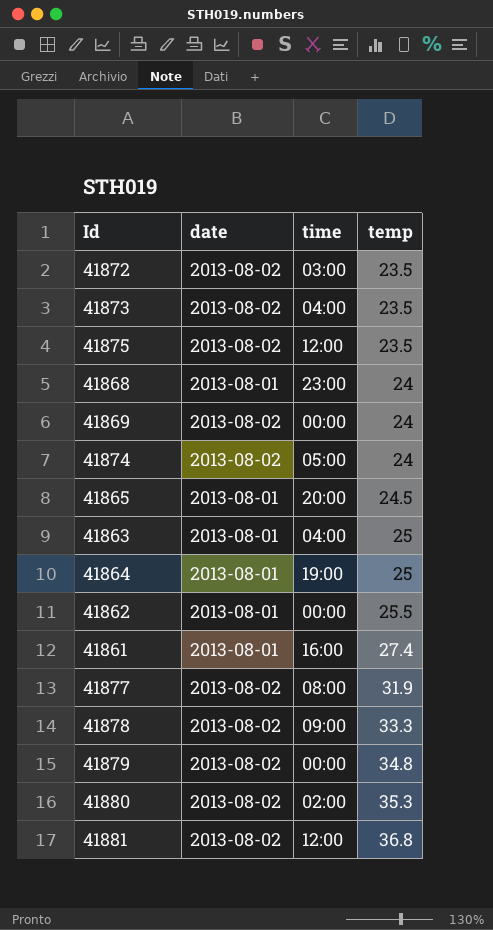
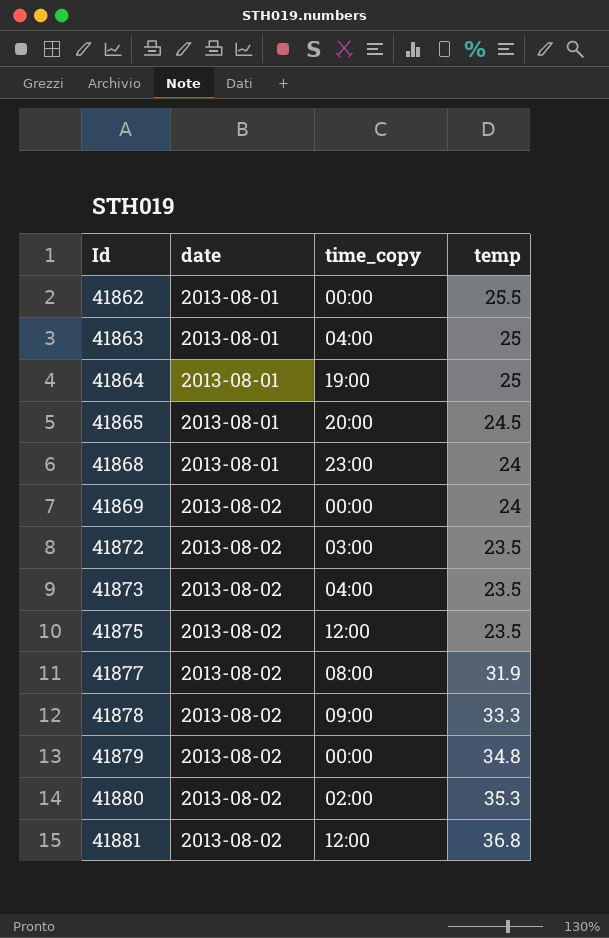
row order: temp ascending -> Id ascending
column name: time -> time_copy
row 41874: 2013-08-02 | 05:00 | 24 -> none
row 41861: 2013-08-01 | 16:00 | 27.4 -> none

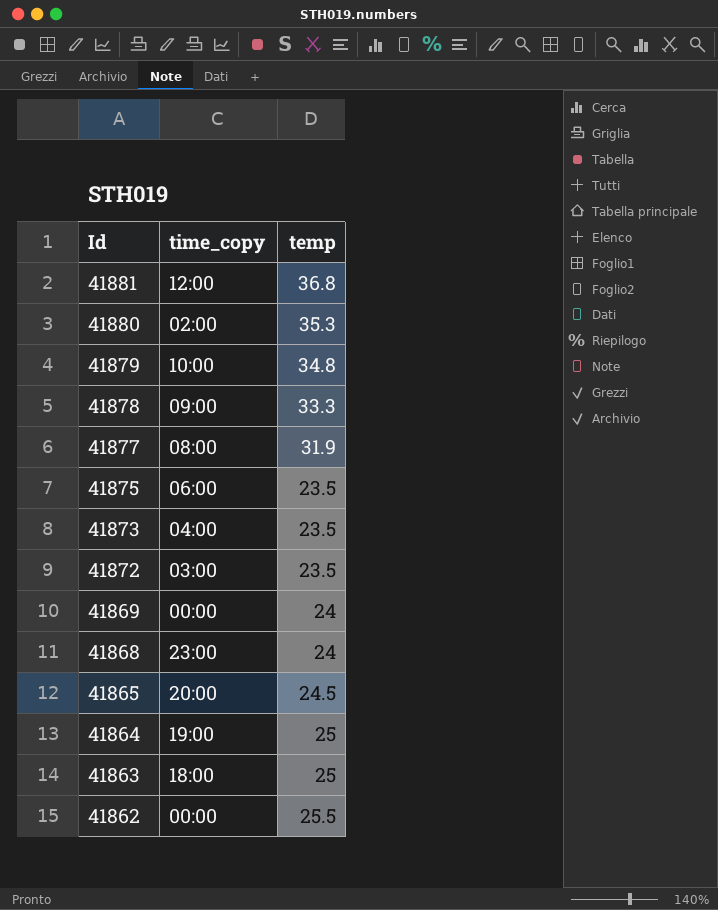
row order: Id ascending -> Id descending
column date | position: 2 -> none
41879 | time_copy: 00:00 -> 10:00
41875 | time_copy: 12:00 -> 06:00
41863 | time_copy: 04:00 -> 18:00

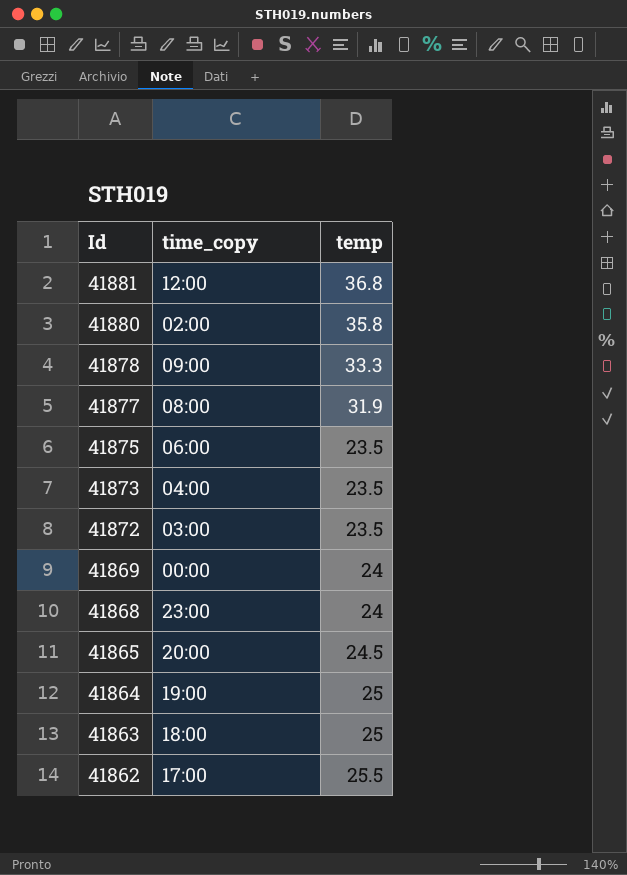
row 41879: 10:00 | 34.8 -> none
41880 | temp: 35.3 -> 35.8
41862 | time_copy: 00:00 -> 17:00

